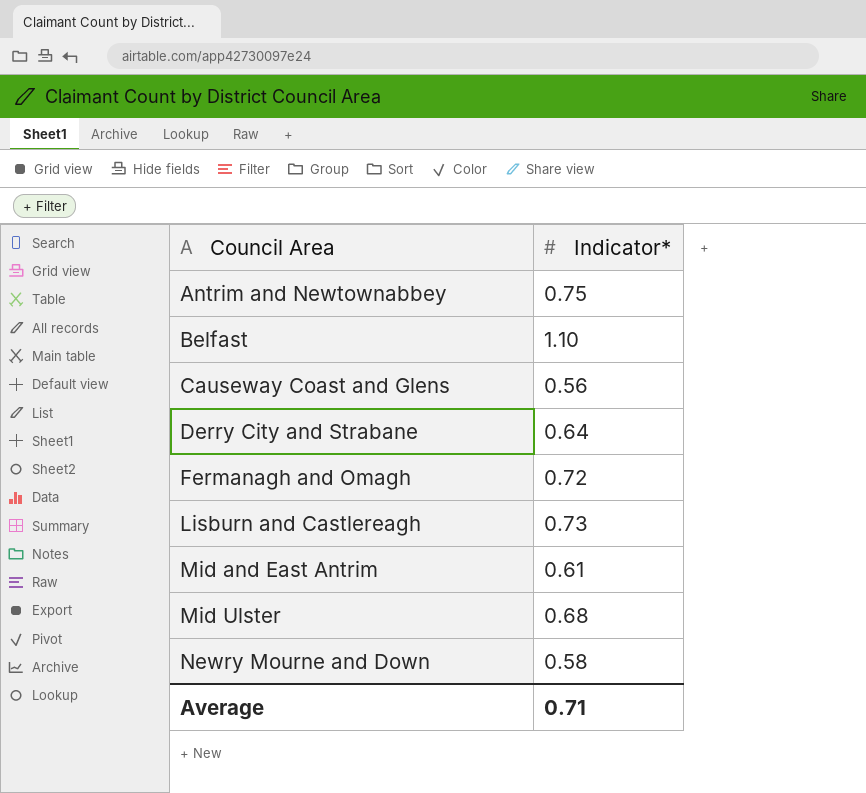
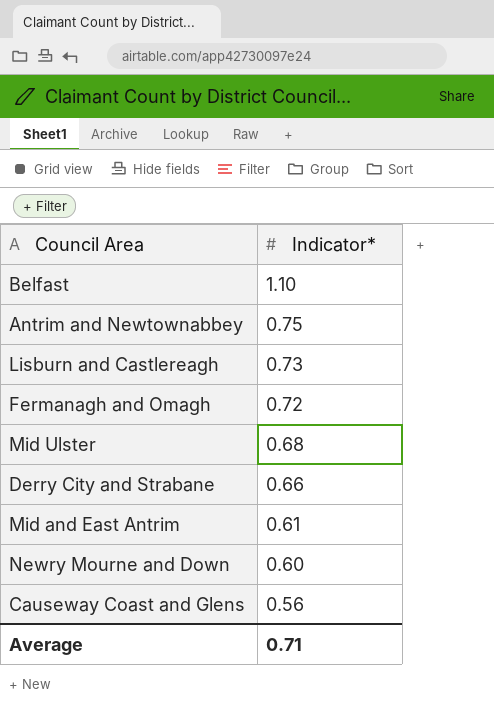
row order: Council Area ascending -> Indicator* descending
Derry City and Strabane | Indicator*: 0.64 -> 0.66
Newry Mourne and Down | Indicator*: 0.58 -> 0.60

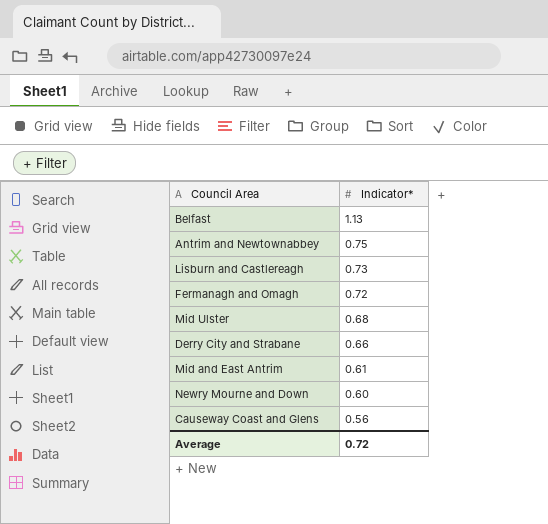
Belfast | Indicator*: 1.10 -> 1.13
Average | Indicator*: 0.71 -> 0.72

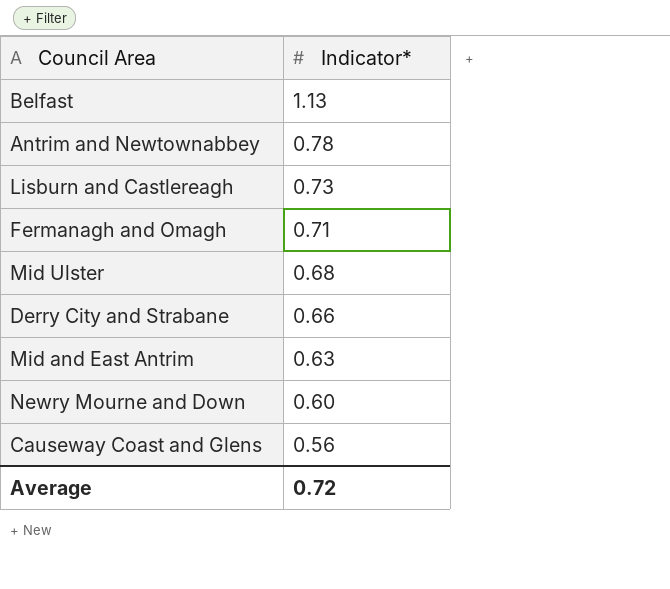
Antrim and Newtownabbey | Indicator*: 0.75 -> 0.78
Fermanagh and Omagh | Indicator*: 0.72 -> 0.71
Mid and East Antrim | Indicator*: 0.61 -> 0.63

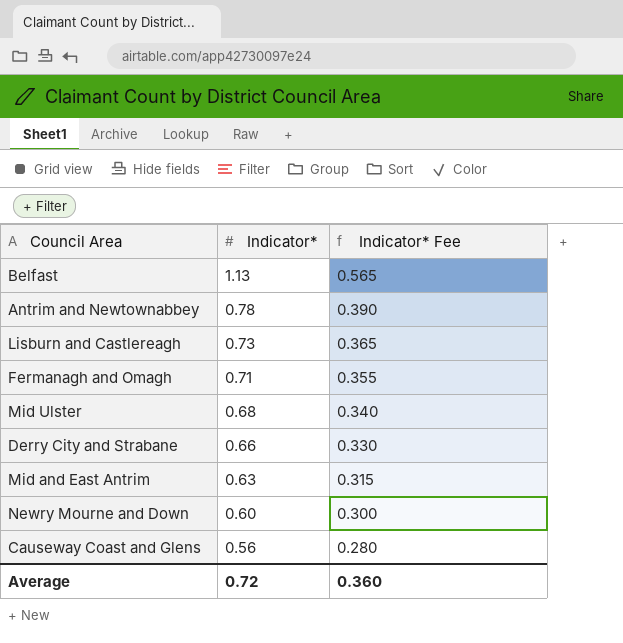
column Indicator* Fee | formula: none -> [Indicator*] * 0.5

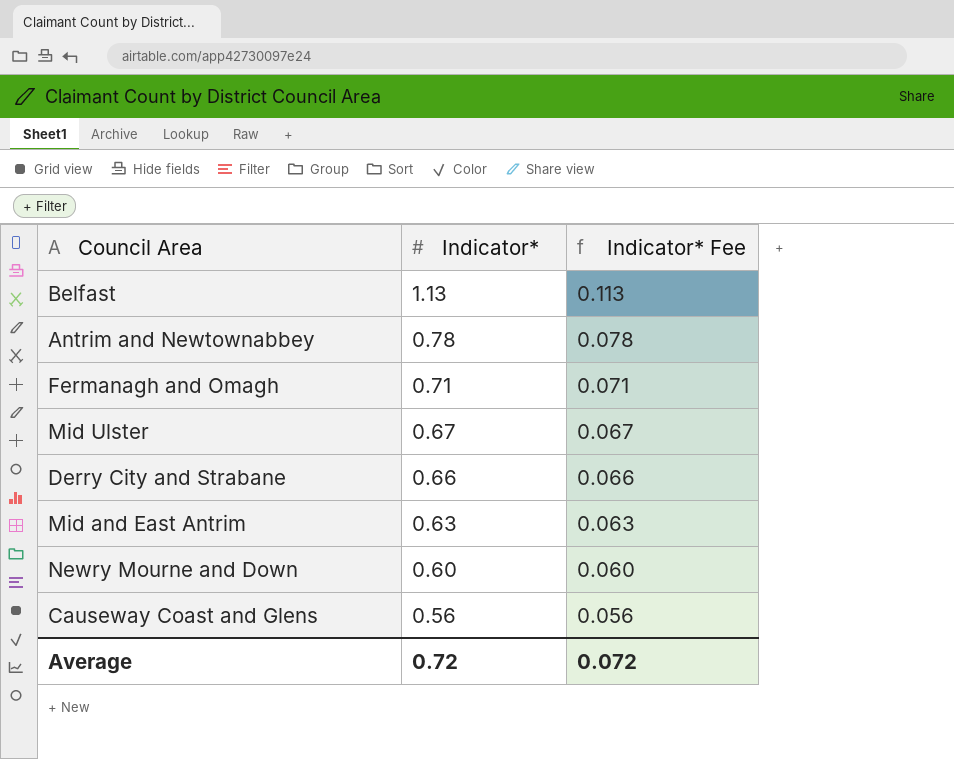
column Indicator* Fee | formula: [Indicator*] * 0.5 -> [Indicator*] * 0.1
row Lisburn and Castlereagh: 0.73 | 0.365 -> none
Mid Ulster | Indicator*: 0.68 -> 0.67
Average | Indicator* Fee: 0.360 -> 0.072

